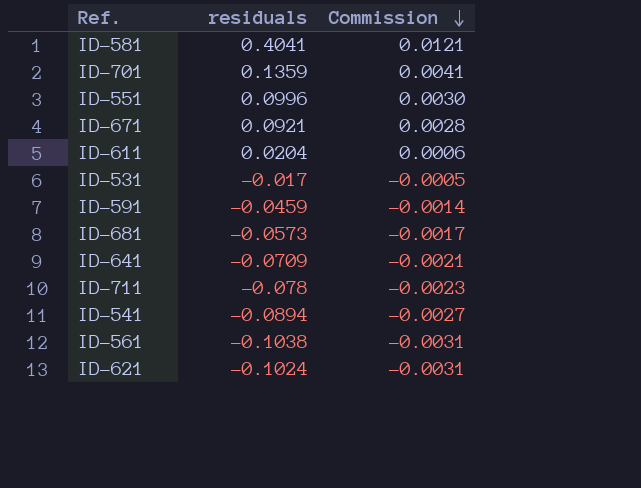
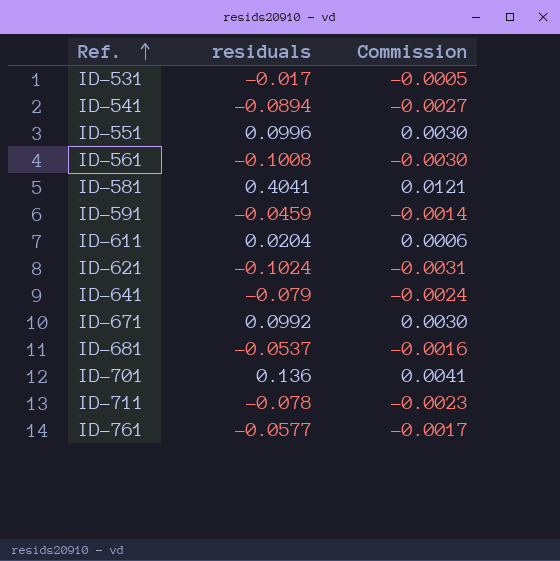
row order: Commission descending -> Ref. ascending
ID-561 | residuals: -0.1038 -> -0.1008
ID-561 | Commission: -0.0031 -> -0.0030
ID-641 | residuals: -0.0709 -> -0.079
ID-641 | Commission: -0.0021 -> -0.0024
ID-671 | residuals: 0.0921 -> 0.0992
ID-671 | Commission: 0.0028 -> 0.0030
ID-681 | residuals: -0.0573 -> -0.0537
ID-681 | Commission: -0.0017 -> -0.0016
ID-701 | residuals: 0.1359 -> 0.136
row ID-761: none -> -0.0577 | -0.0017

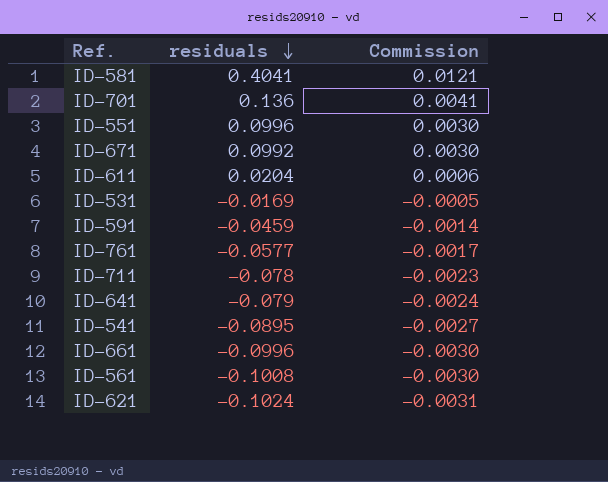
row order: Ref. ascending -> residuals descending
row ID-681: -0.0537 | -0.0016 -> none
ID-531 | residuals: -0.017 -> -0.0169
ID-541 | residuals: -0.0894 -> -0.0895
row ID-661: none -> -0.0996 | -0.0030

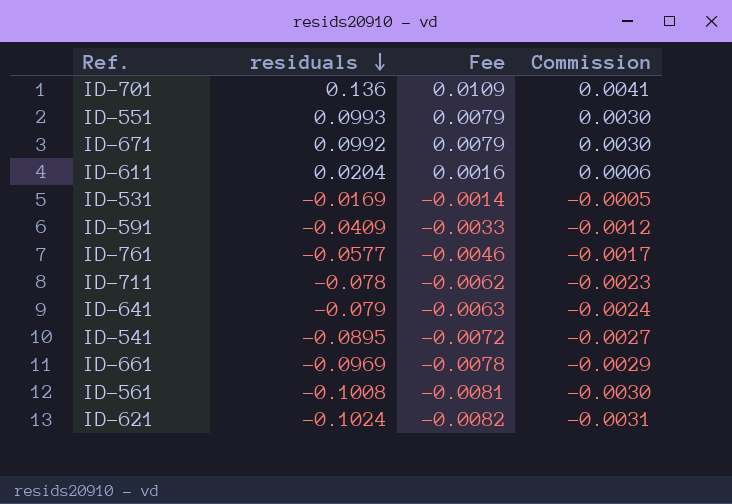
column Fee | formula: none -> [residuals] * 0.08
row ID-581: 0.4041 | 0.0121 -> none
ID-551 | residuals: 0.0996 -> 0.0993
ID-591 | residuals: -0.0459 -> -0.0409
ID-591 | Commission: -0.0014 -> -0.0012
ID-661 | residuals: -0.0996 -> -0.0969
ID-661 | Commission: -0.0030 -> -0.0029

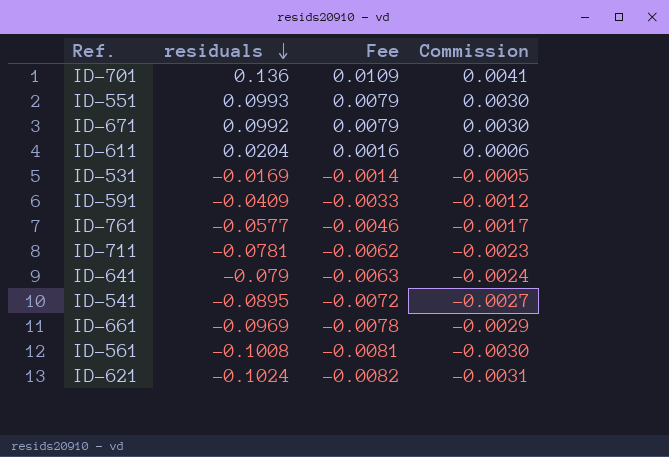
ID-711 | residuals: -0.078 -> -0.0781

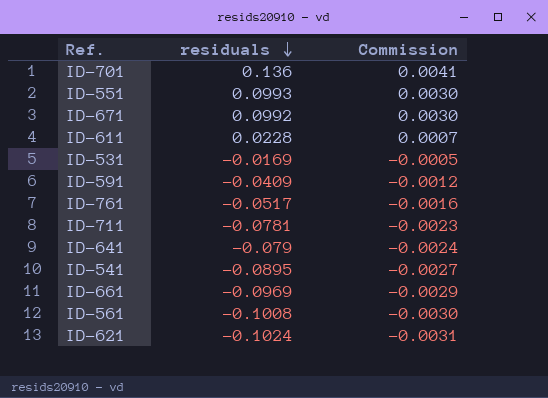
column Fee | formula: [residuals] * 0.08 -> none
ID-611 | residuals: 0.0204 -> 0.0228
ID-611 | Commission: 0.0006 -> 0.0007
ID-761 | residuals: -0.0577 -> -0.0517
ID-761 | Commission: -0.0017 -> -0.0016

